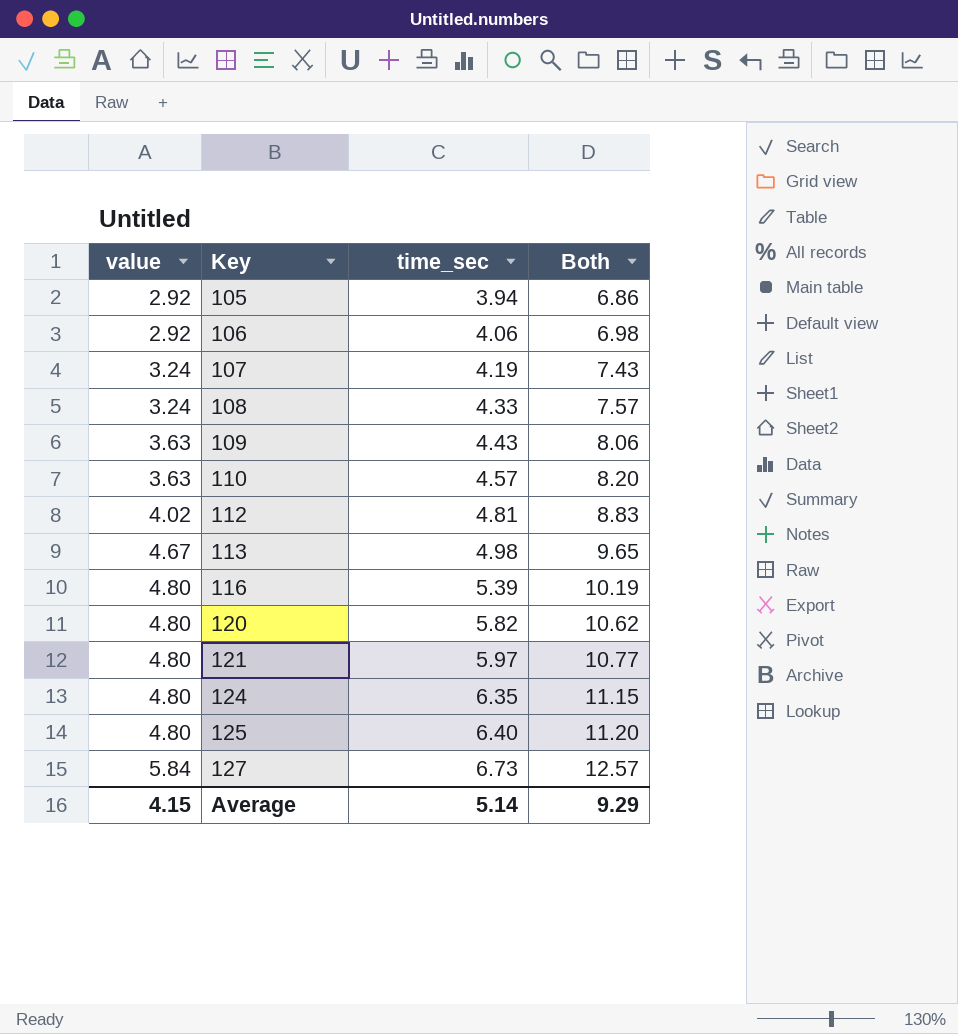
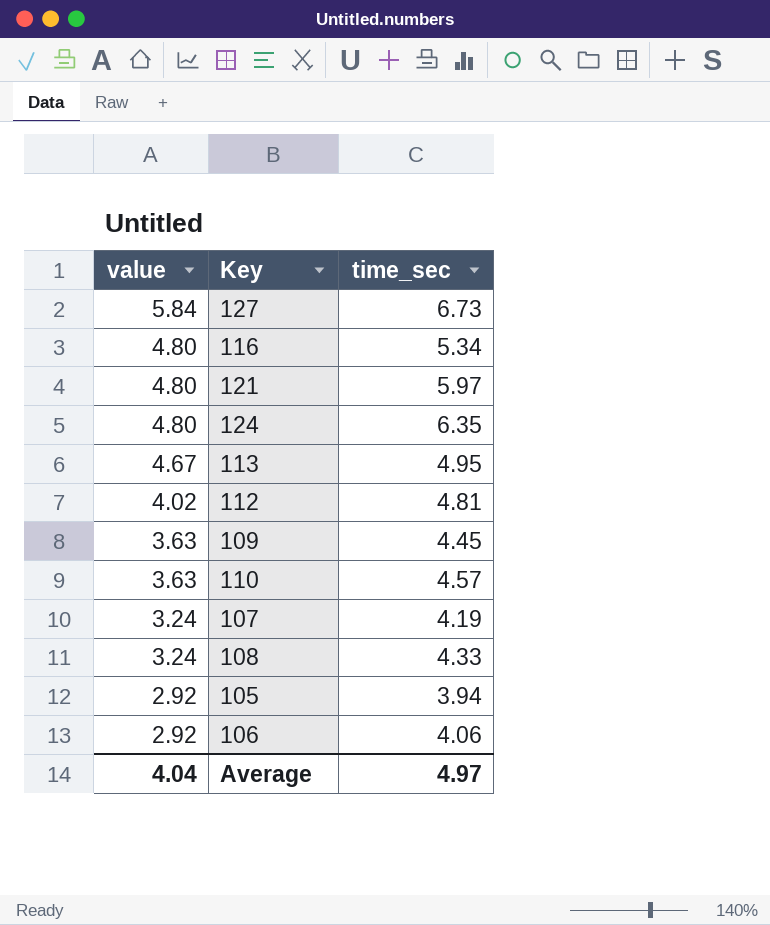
row order: value ascending -> value descending
column Both | formula: [value] + [time_sec] -> none
row 120: 4.80 | 5.82 | 10.62 -> none
row 125: 4.80 | 6.40 | 11.20 -> none
116 | time_sec: 5.39 -> 5.34
113 | time_sec: 4.98 -> 4.95
109 | time_sec: 4.43 -> 4.45
Average | value: 4.15 -> 4.04
Average | time_sec: 5.14 -> 4.97

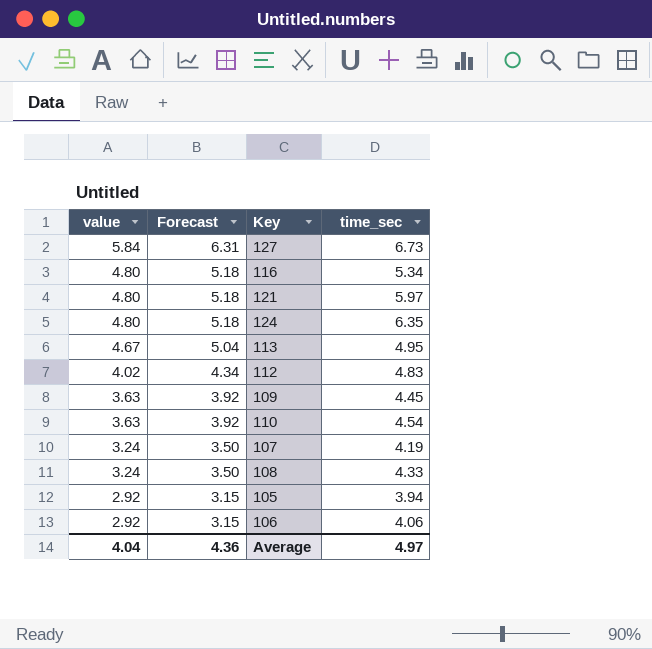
column Forecast | formula: none -> [value] * 1.08
112 | time_sec: 4.81 -> 4.83
110 | time_sec: 4.57 -> 4.54

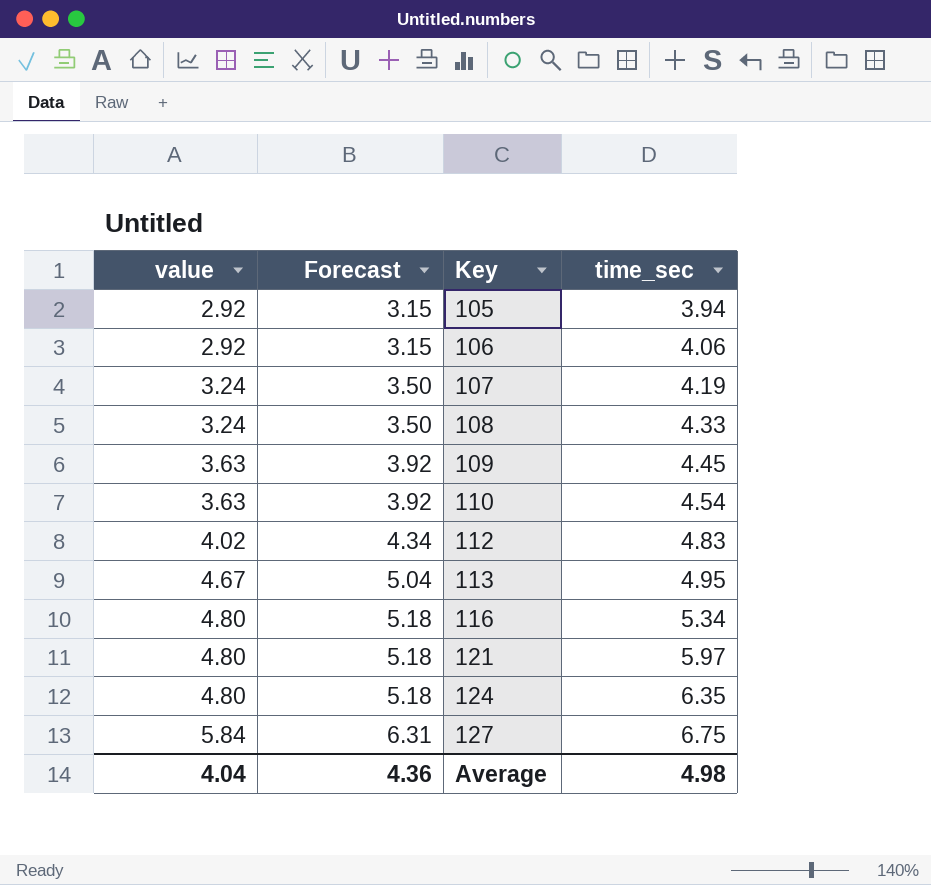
row order: value descending -> value ascending
127 | time_sec: 6.73 -> 6.75
Average | time_sec: 4.97 -> 4.98

